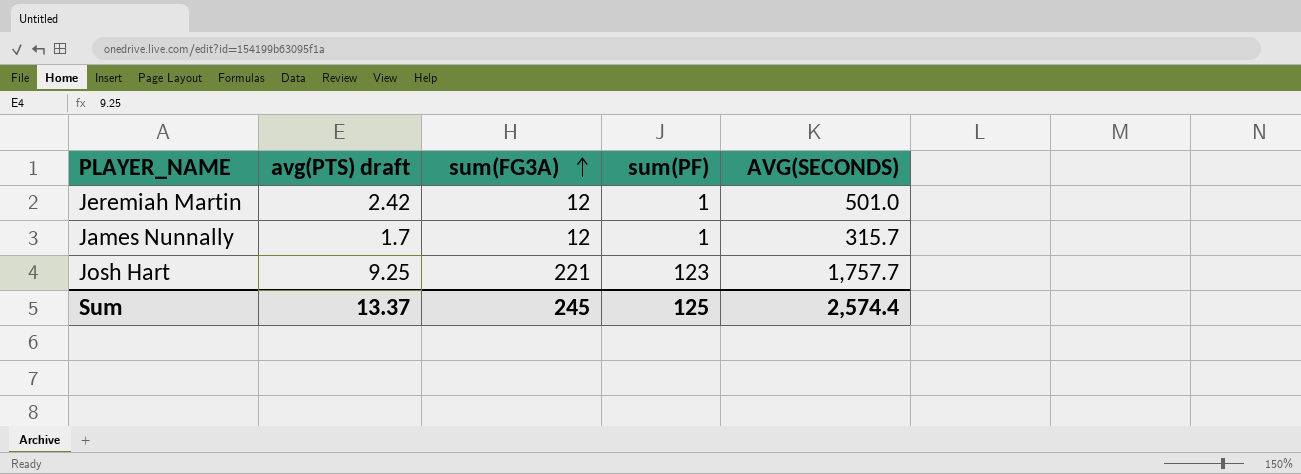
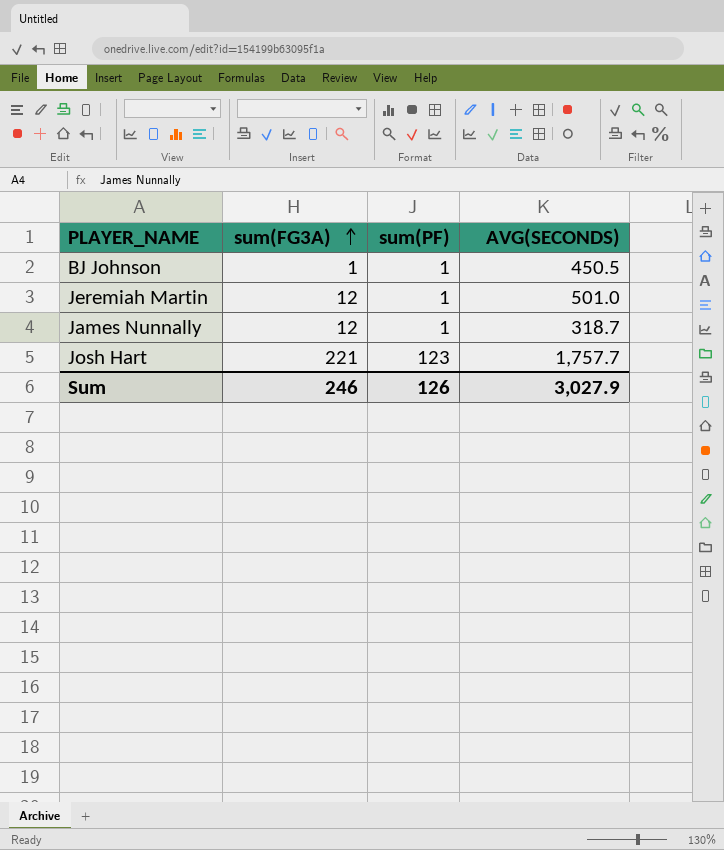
column avg(PTS) draft | position: 2 -> none
row BJ Johnson: none -> 1 | 1 | 450.5
James Nunnally | AVG(SECONDS): 315.7 -> 318.7
Sum | sum(FG3A): 245 -> 246
Sum | sum(PF): 125 -> 126
Sum | AVG(SECONDS): 2,574.4 -> 3,027.9

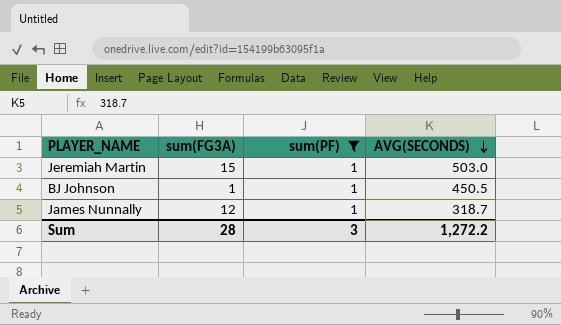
filter: none -> sum(PF) = 1
row order: sum(FG3A) ascending -> AVG(SECONDS) descending
Jeremiah Martin | sum(FG3A): 12 -> 15
Jeremiah Martin | AVG(SECONDS): 501.0 -> 503.0
Sum | sum(FG3A): 246 -> 28
Sum | sum(PF): 126 -> 3
Sum | AVG(SECONDS): 3,027.9 -> 1,272.2

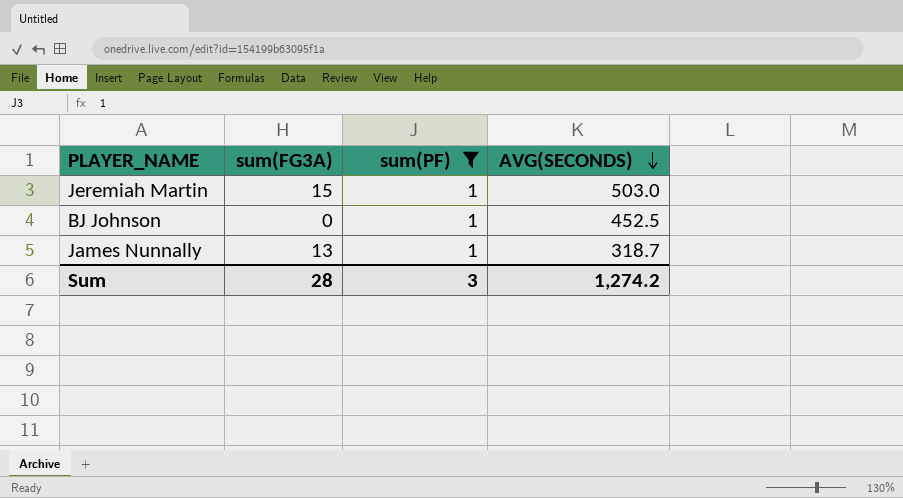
BJ Johnson | sum(FG3A): 1 -> 0
BJ Johnson | AVG(SECONDS): 450.5 -> 452.5
James Nunnally | sum(FG3A): 12 -> 13
Sum | AVG(SECONDS): 1,272.2 -> 1,274.2

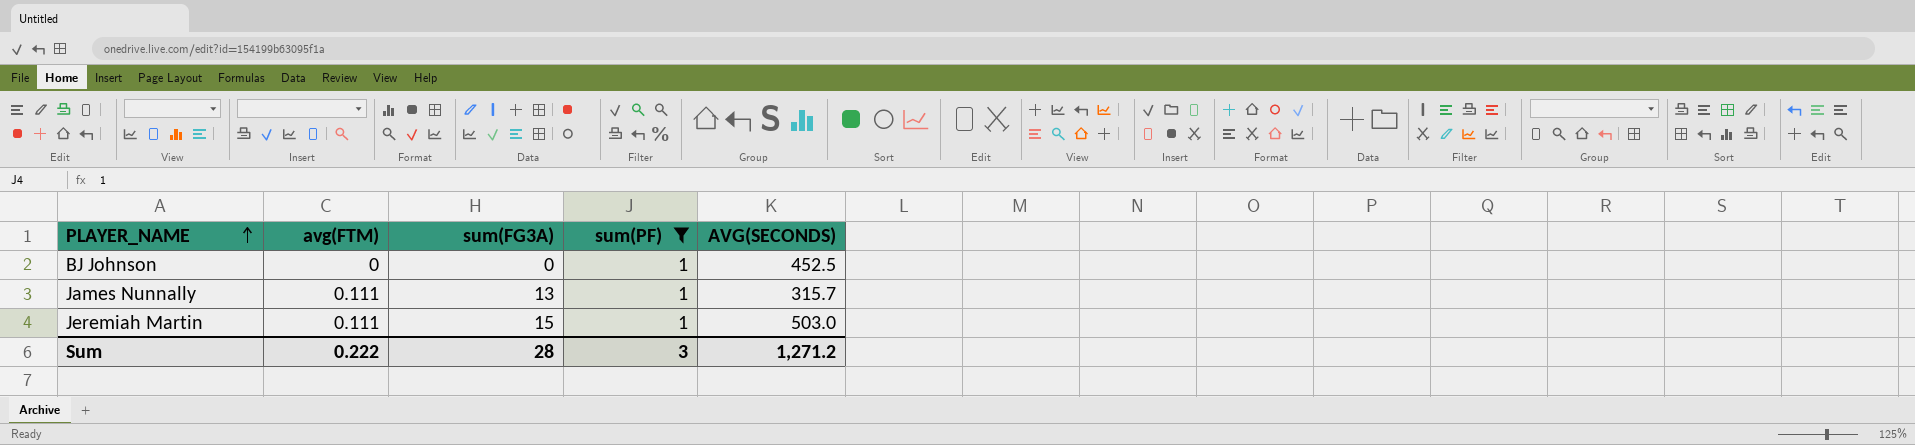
row order: AVG(SECONDS) descending -> PLAYER_NAME ascending
column avg(FTM) | position: none -> 2
James Nunnally | AVG(SECONDS): 318.7 -> 315.7
Sum | AVG(SECONDS): 1,274.2 -> 1,271.2

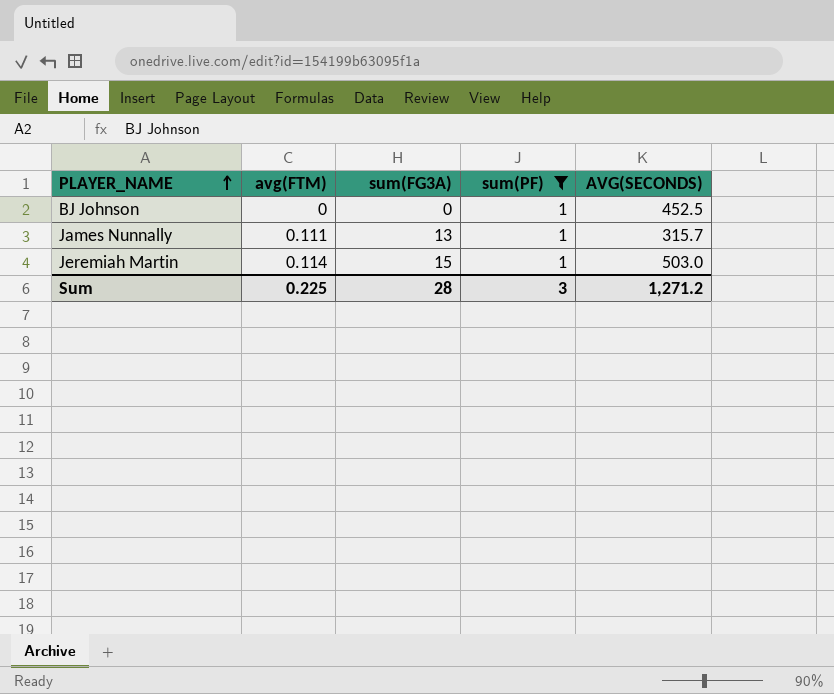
Jeremiah Martin | avg(FTM): 0.111 -> 0.114
Sum | avg(FTM): 0.222 -> 0.225

